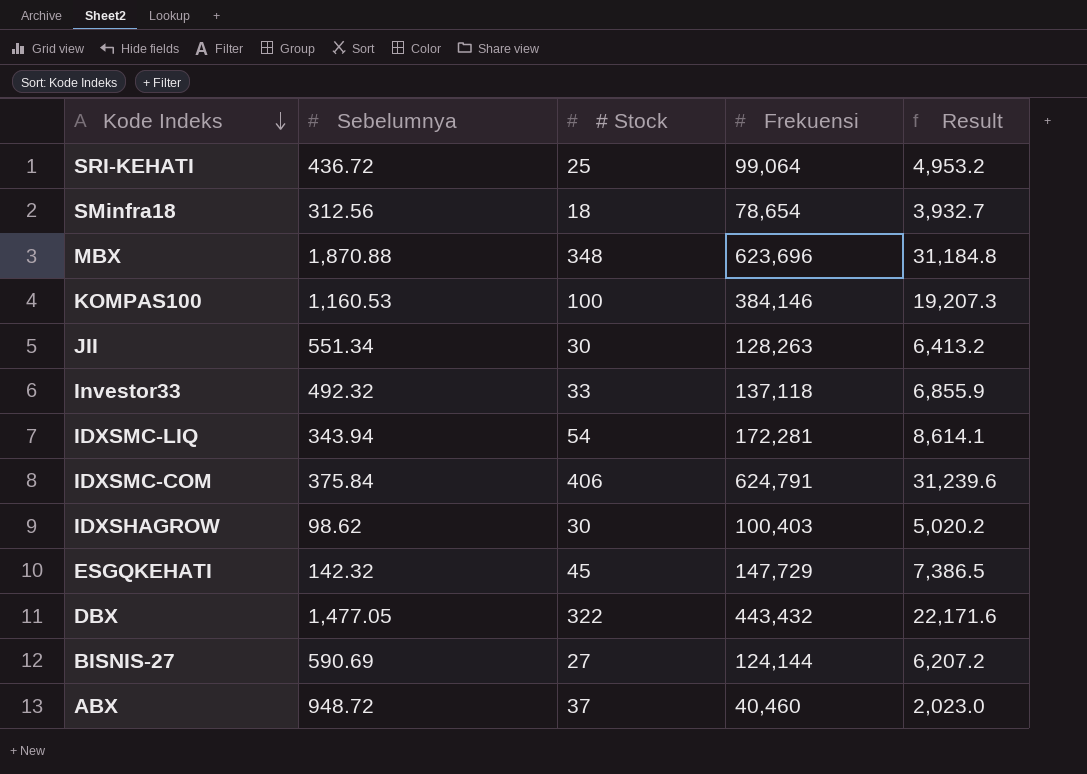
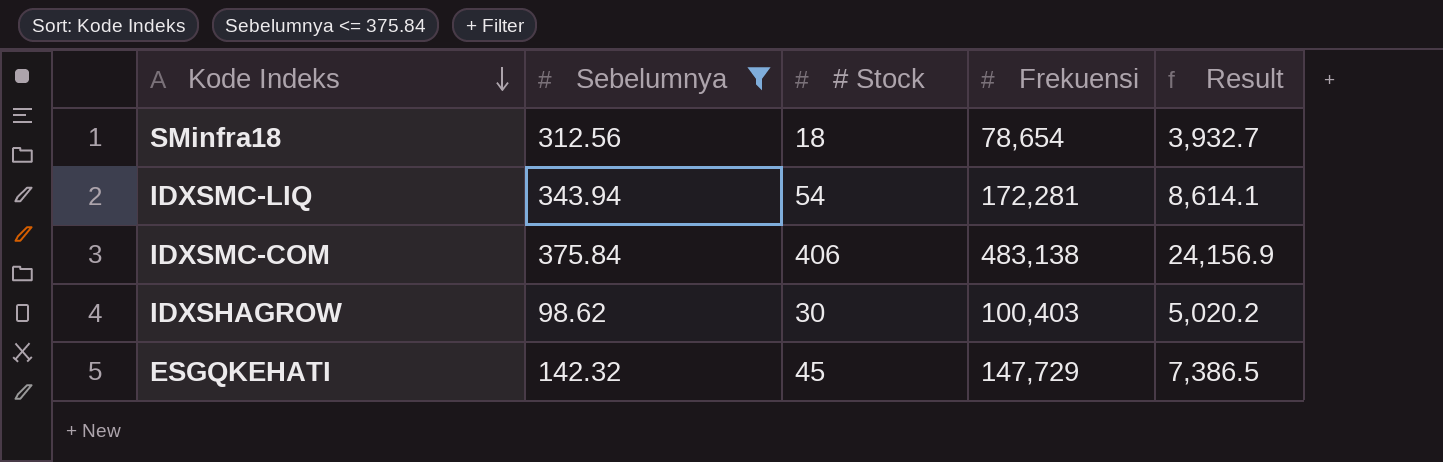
filter: none -> Sebelumnya <= 375.84
IDXSMC-COM | Frekuensi: 624,791 -> 483,138
IDXSMC-COM | Result: 31,239.6 -> 24,156.9

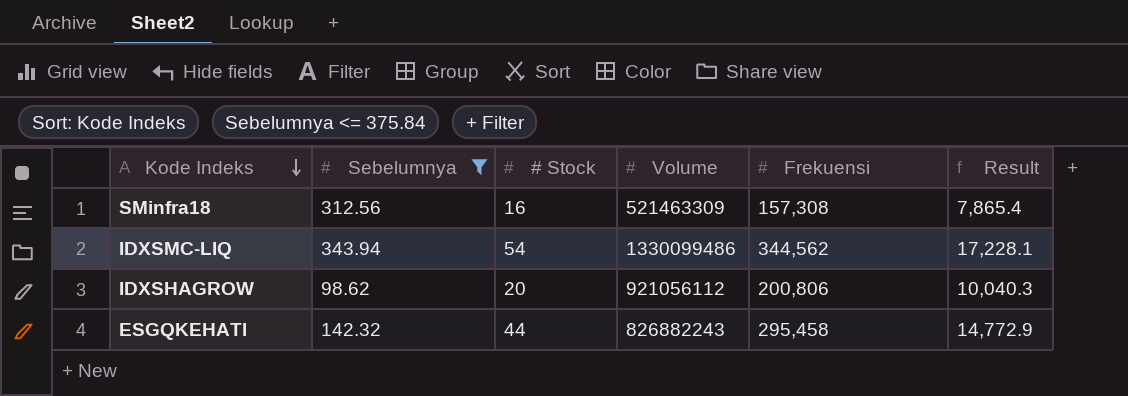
column Volume | position: none -> 4
row IDXSMC-COM: 375.84 | 406 | 483,138 | 24,156.9 -> none
SMinfra18 | # Stock: 18 -> 16
SMinfra18 | Frekuensi: 78,654 -> 157,308
SMinfra18 | Result: 3,932.7 -> 7,865.4
IDXSMC-LIQ | Frekuensi: 172,281 -> 344,562
IDXSMC-LIQ | Result: 8,614.1 -> 17,228.1
IDXSHAGROW | # Stock: 30 -> 20
IDXSHAGROW | Frekuensi: 100,403 -> 200,806
IDXSHAGROW | Result: 5,020.2 -> 10,040.3
ESGQKEHATI | # Stock: 45 -> 44
ESGQKEHATI | Frekuensi: 147,729 -> 295,458
ESGQKEHATI | Result: 7,386.5 -> 14,772.9

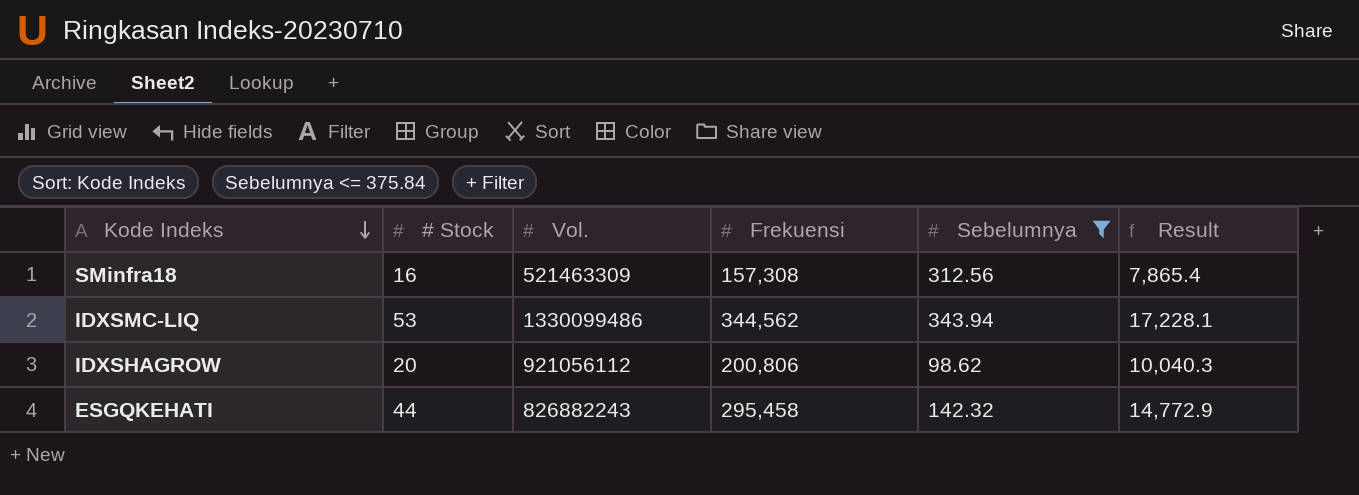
column name: Volume -> Vol.
column Sebelumnya | position: 2 -> 5
IDXSMC-LIQ | # Stock: 54 -> 53

